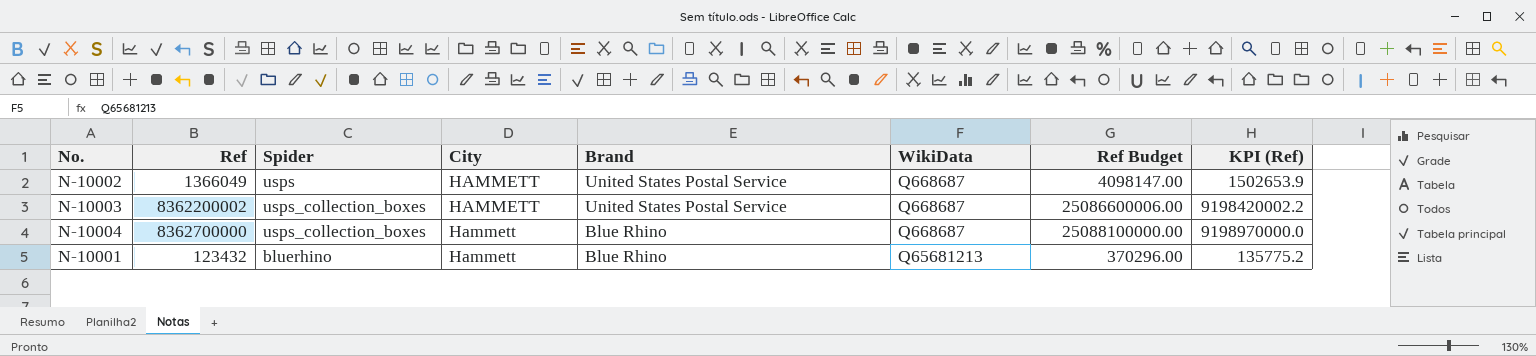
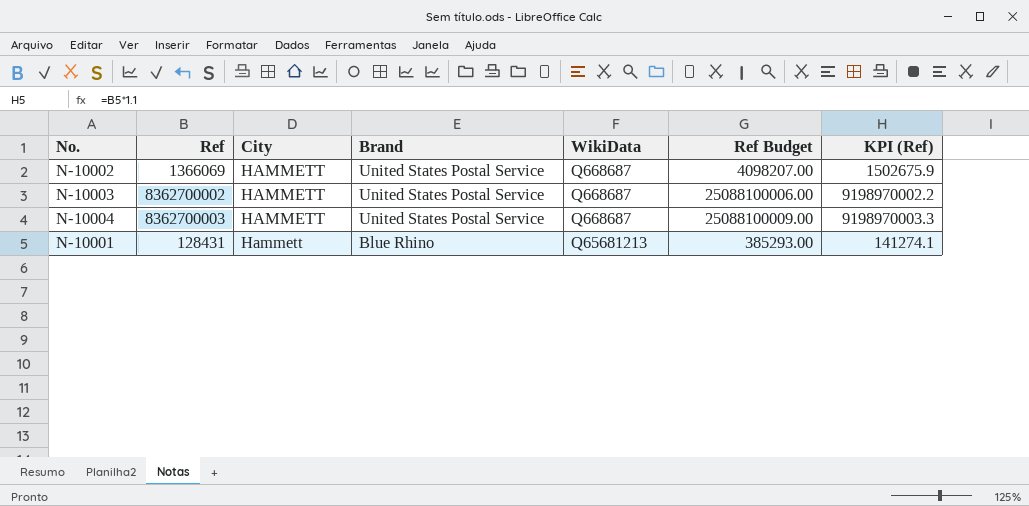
column Spider | position: 3 -> none
N-10002 | Ref: 1366049 -> 1366069
N-10002 | Ref Budget: 4098147.00 -> 4098207.00
N-10002 | KPI (Ref): 1502653.9 -> 1502675.9
N-10003 | Ref: 8362200002 -> 8362700002
N-10003 | Ref Budget: 25086600006.00 -> 25088100006.00
N-10003 | KPI (Ref): 9198420002.2 -> 9198970002.2
N-10004 | Ref: 8362700000 -> 8362700003
N-10004 | City: Hammett -> HAMMETT
N-10004 | Brand: Blue Rhino -> United States Postal Service
N-10004 | Ref Budget: 25088100000.00 -> 25088100009.00
N-10004 | KPI (Ref): 9198970000.0 -> 9198970003.3
N-10001 | Ref: 123432 -> 128431
N-10001 | Ref Budget: 370296.00 -> 385293.00
N-10001 | KPI (Ref): 135775.2 -> 141274.1

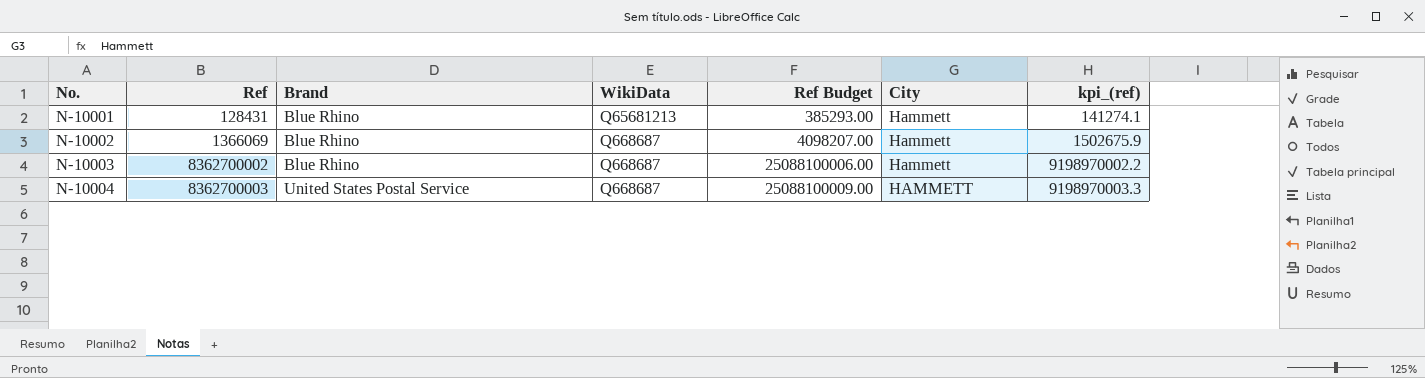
row order: Brand descending -> No. ascending
column City | position: 3 -> 6
column name: KPI (Ref) -> kpi_(ref)
N-10002 | Brand: United States Postal Service -> Blue Rhino
N-10002 | City: HAMMETT -> Hammett
N-10003 | Brand: United States Postal Service -> Blue Rhino
N-10003 | City: HAMMETT -> Hammett

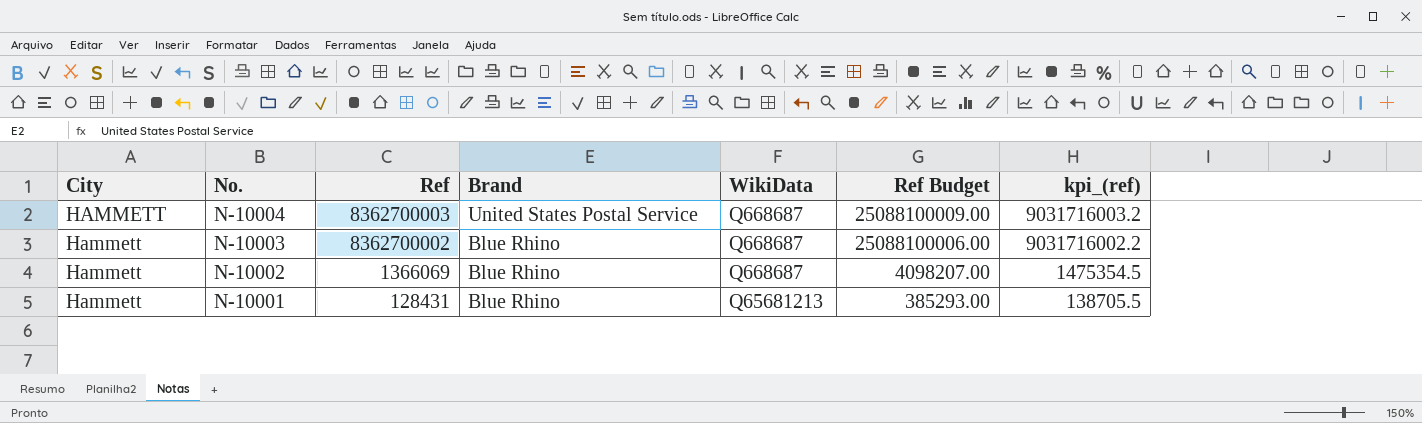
row order: No. ascending -> No. descending
column City | position: 6 -> 1
column kpi_(ref) | formula: [Ref] * 1.1 -> [Ref] * 1.08

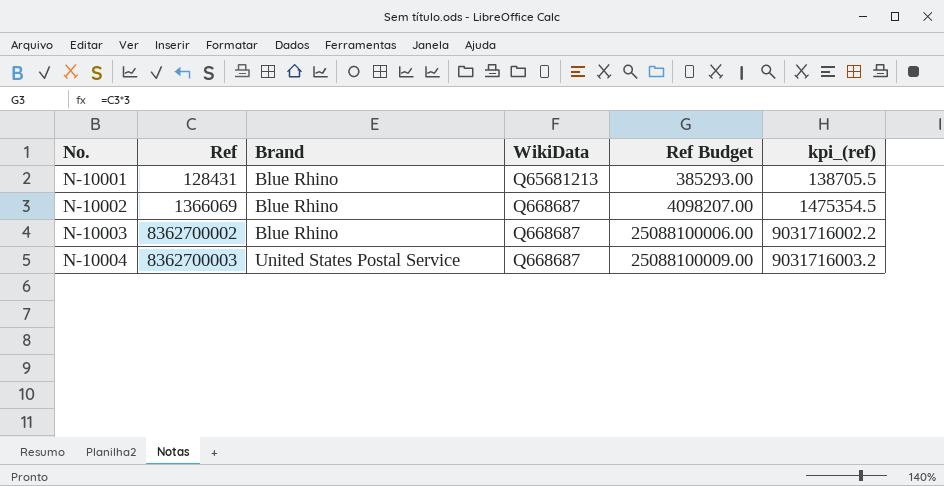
row order: No. descending -> No. ascending
column City | position: 1 -> none

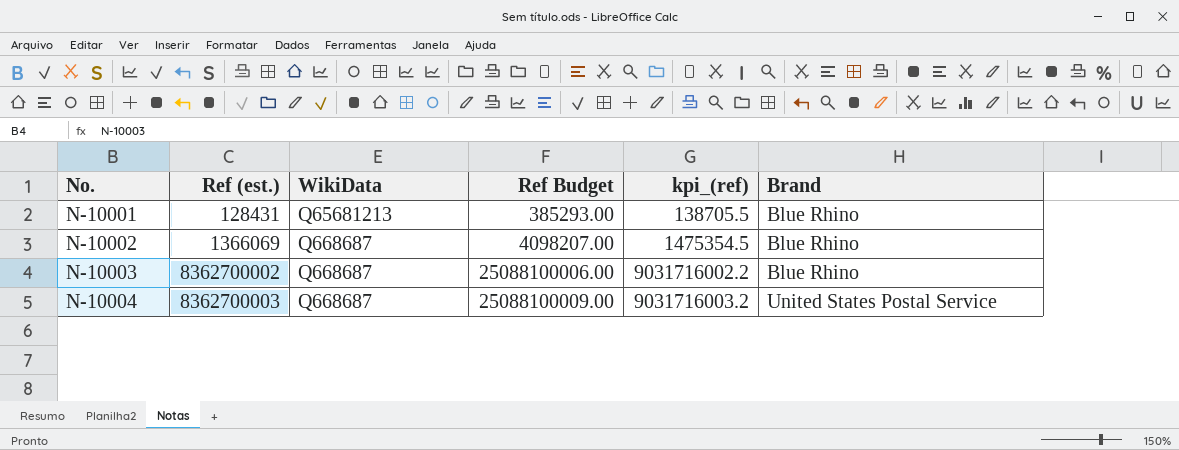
column name: Ref -> Ref (est.)
column Brand | position: 3 -> 6

